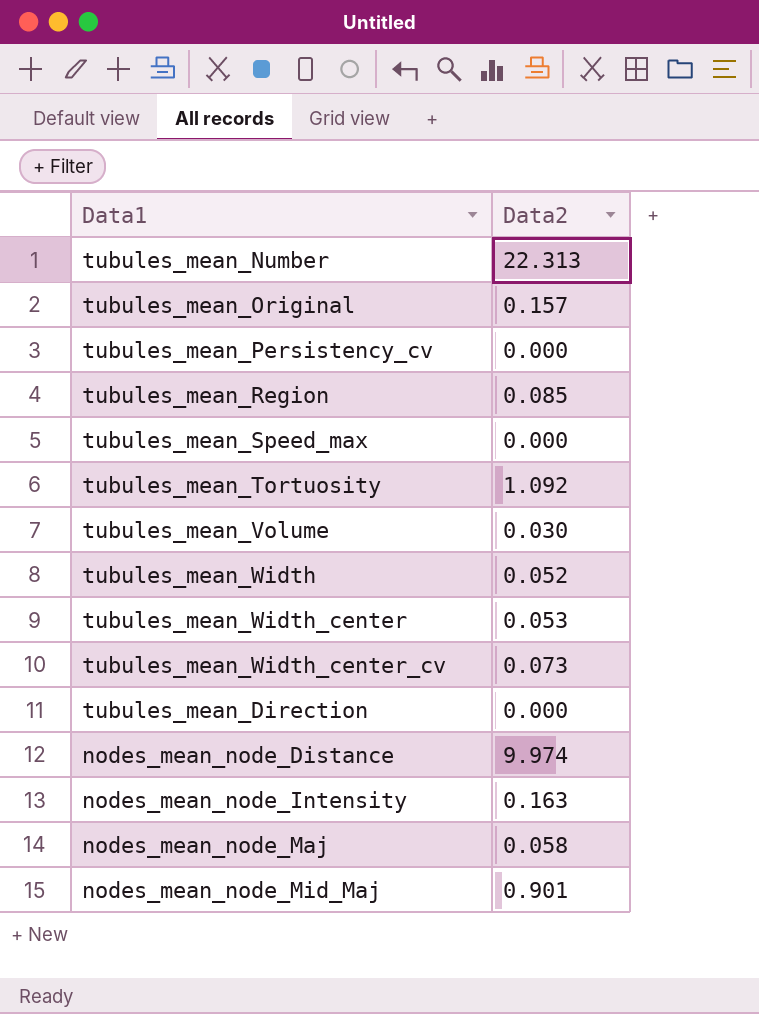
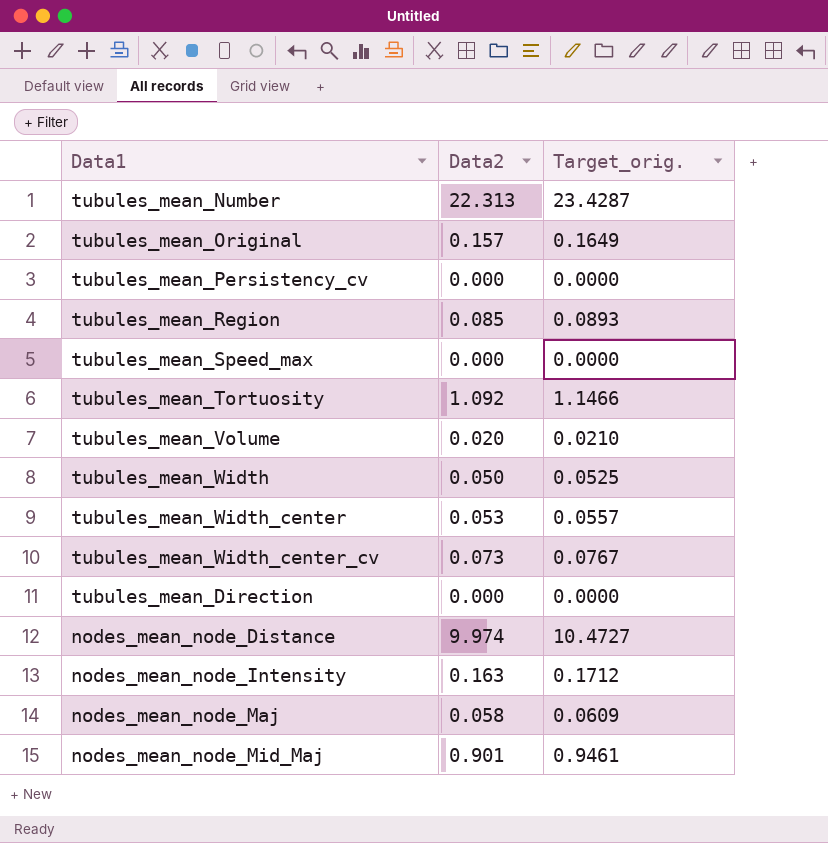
column Target_orig. | formula: none -> [Data2] * 1.05
tubules_mean_Volume | Data2: 0.030 -> 0.020
tubules_mean_Width | Data2: 0.052 -> 0.050

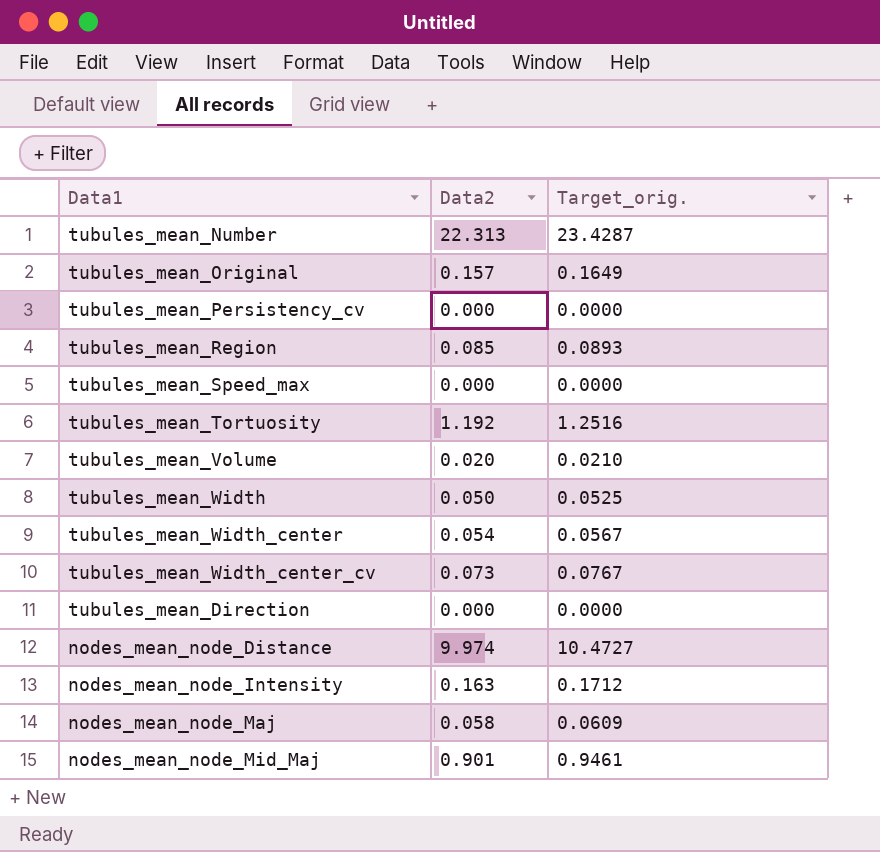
tubules_mean_Tortuosity | Data2: 1.092 -> 1.192
tubules_mean_Tortuosity | Target_orig.: 1.1466 -> 1.2516
tubules_mean_Width_center | Data2: 0.053 -> 0.054
tubules_mean_Width_center | Target_orig.: 0.0557 -> 0.0567

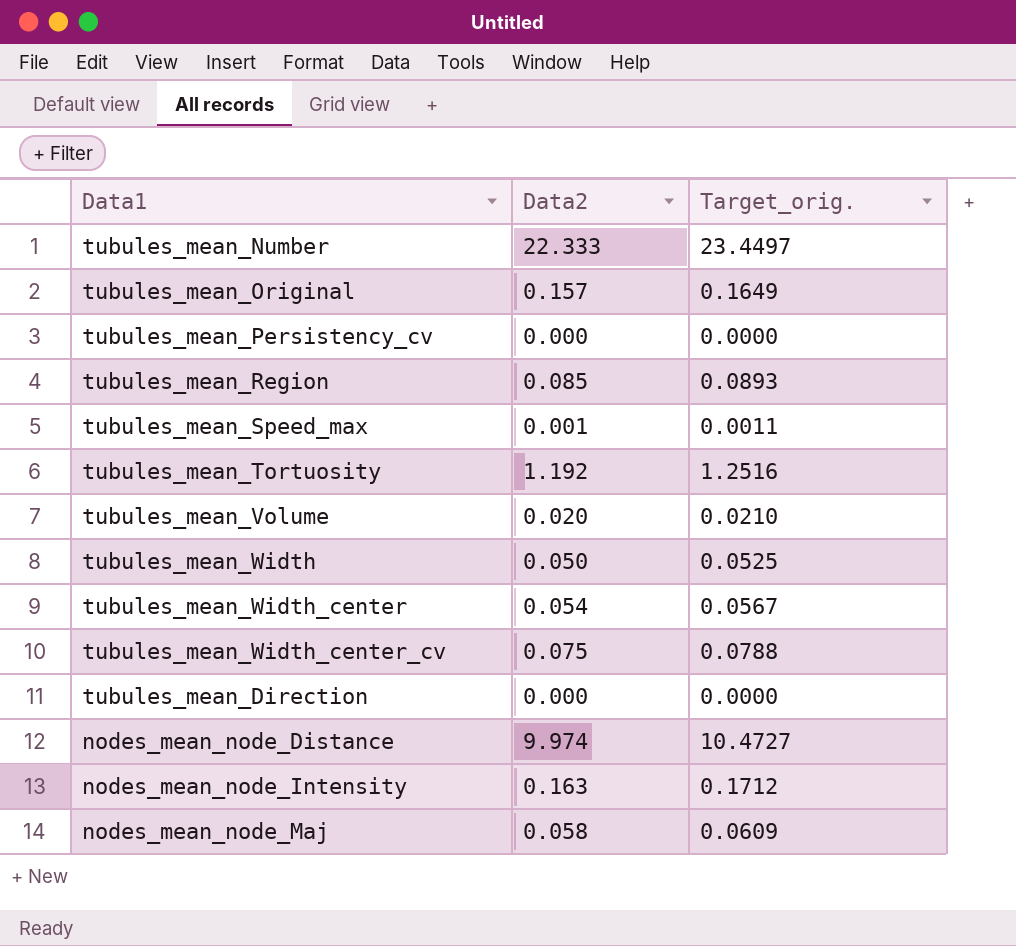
row nodes_mean_node_Mid_Maj: 0.901 | 0.9461 -> none
tubules_mean_Number | Data2: 22.313 -> 22.333
tubules_mean_Number | Target_orig.: 23.4287 -> 23.4497
tubules_mean_Speed_max | Data2: 0.000 -> 0.001
tubules_mean_Speed_max | Target_orig.: 0.0000 -> 0.0011
tubules_mean_Width_center_cv | Data2: 0.073 -> 0.075
tubules_mean_Width_center_cv | Target_orig.: 0.0767 -> 0.0788

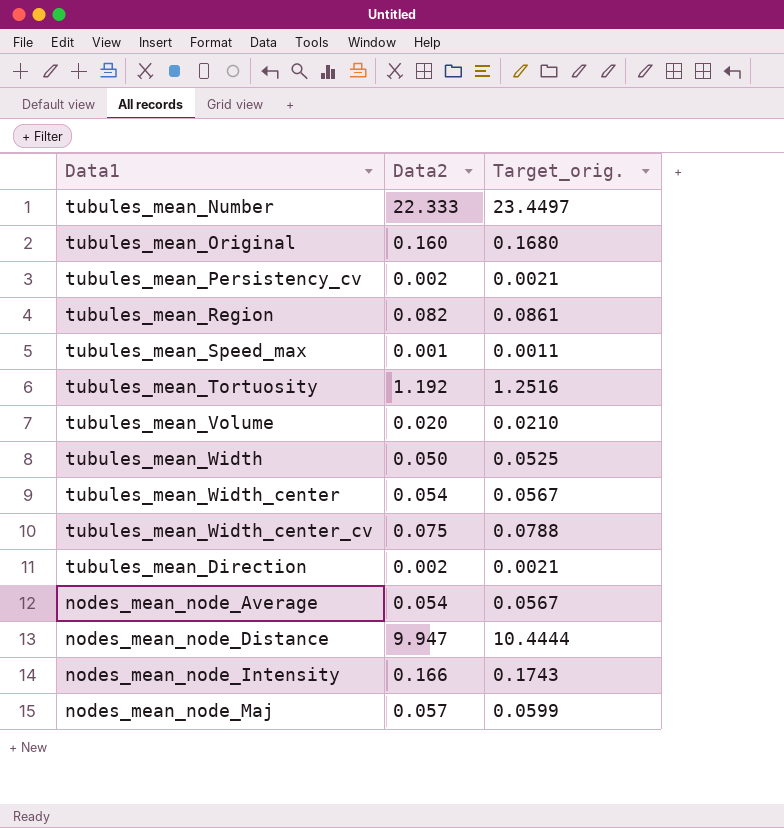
tubules_mean_Original | Data2: 0.157 -> 0.160
tubules_mean_Original | Target_orig.: 0.1649 -> 0.1680
tubules_mean_Persistency_cv | Data2: 0.000 -> 0.002
tubules_mean_Persistency_cv | Target_orig.: 0.0000 -> 0.0021
tubules_mean_Region | Data2: 0.085 -> 0.082
tubules_mean_Region | Target_orig.: 0.0893 -> 0.0861
tubules_mean_Direction | Data2: 0.000 -> 0.002
tubules_mean_Direction | Target_orig.: 0.0000 -> 0.0021
row nodes_mean_node_Average: none -> 0.054 | 0.0567
nodes_mean_node_Distance | Data2: 9.974 -> 9.947
nodes_mean_node_Distance | Target_orig.: 10.4727 -> 10.4444
nodes_mean_node_Intensity | Data2: 0.163 -> 0.166
nodes_mean_node_Intensity | Target_orig.: 0.1712 -> 0.1743
nodes_mean_node_Maj | Data2: 0.058 -> 0.057
nodes_mean_node_Maj | Target_orig.: 0.0609 -> 0.0599

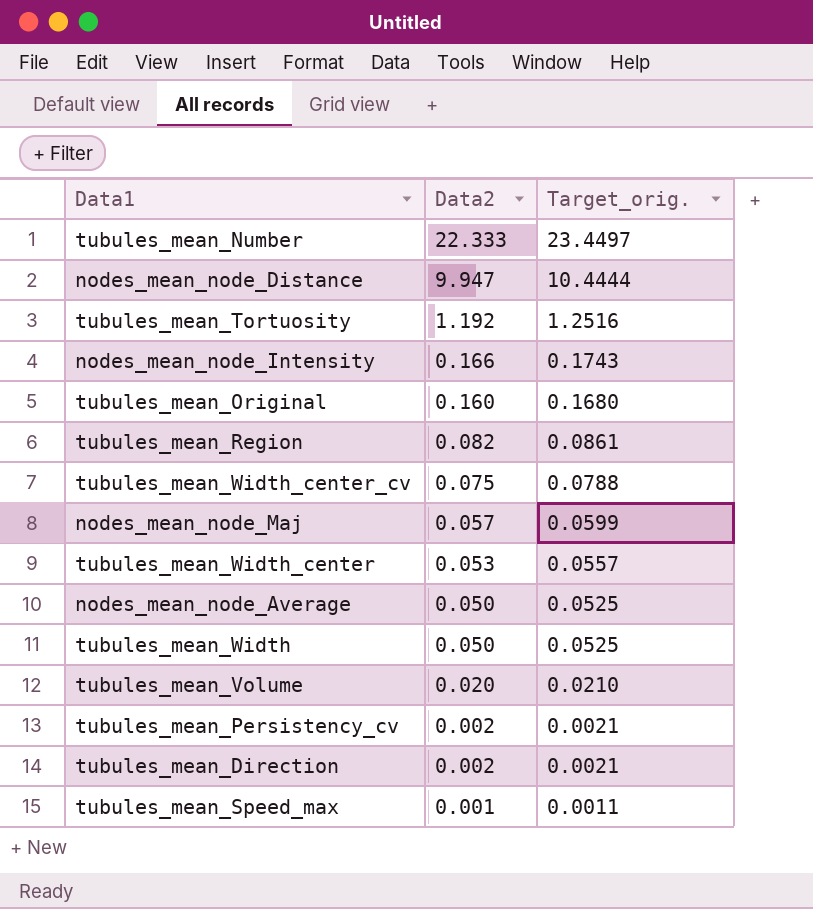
row order: none -> Data2 descending
tubules_mean_Width_center | Data2: 0.054 -> 0.053
tubules_mean_Width_center | Target_orig.: 0.0567 -> 0.0557
nodes_mean_node_Average | Data2: 0.054 -> 0.050
nodes_mean_node_Average | Target_orig.: 0.0567 -> 0.0525

